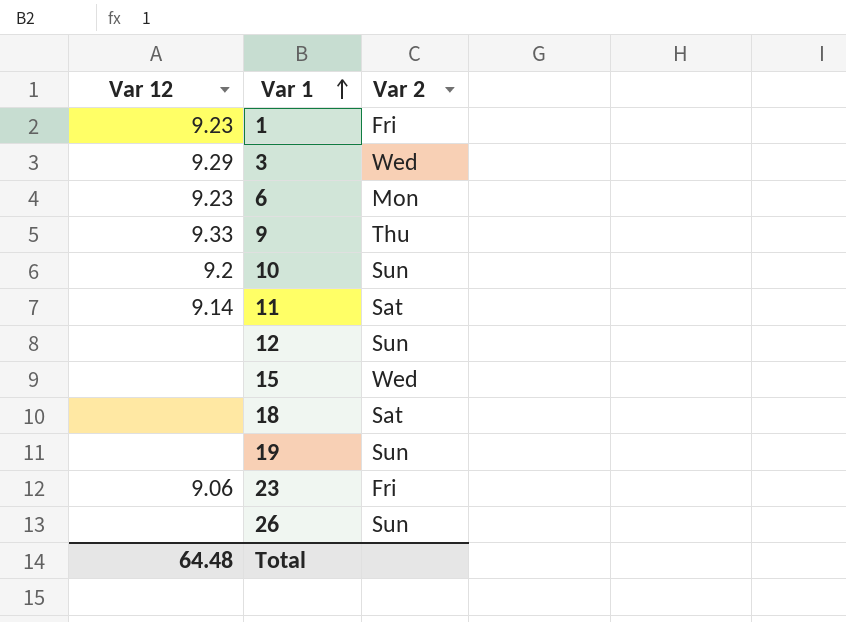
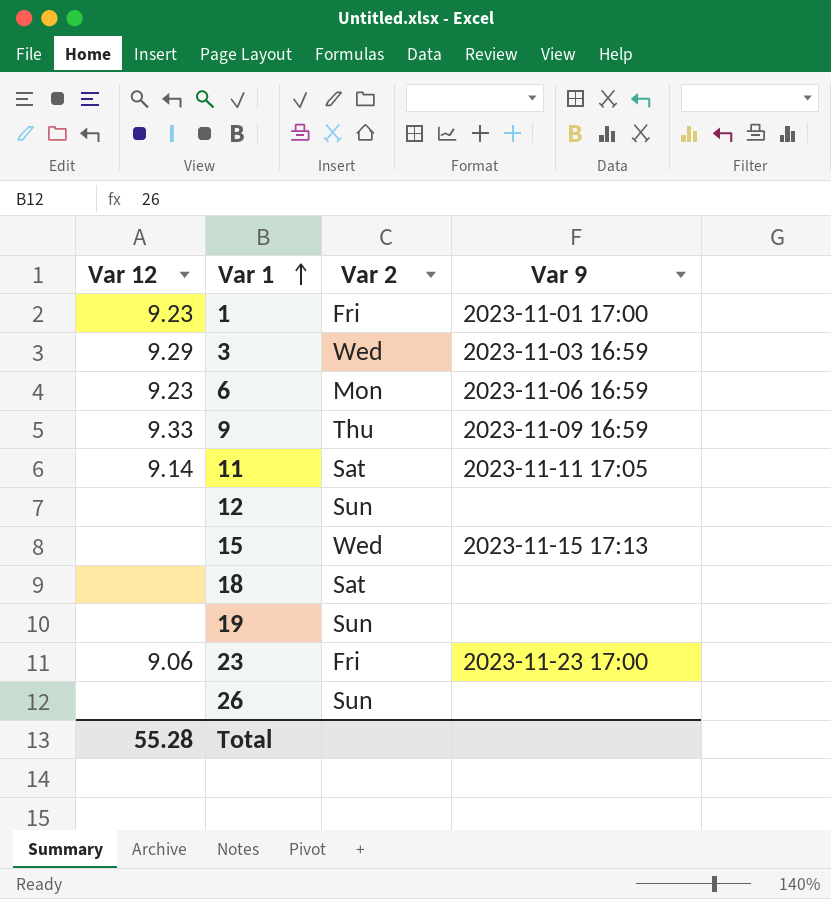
column Var 9 | position: none -> 4
row 10: 9.2 | Sun -> none
Total | Var 12: 64.48 -> 55.28

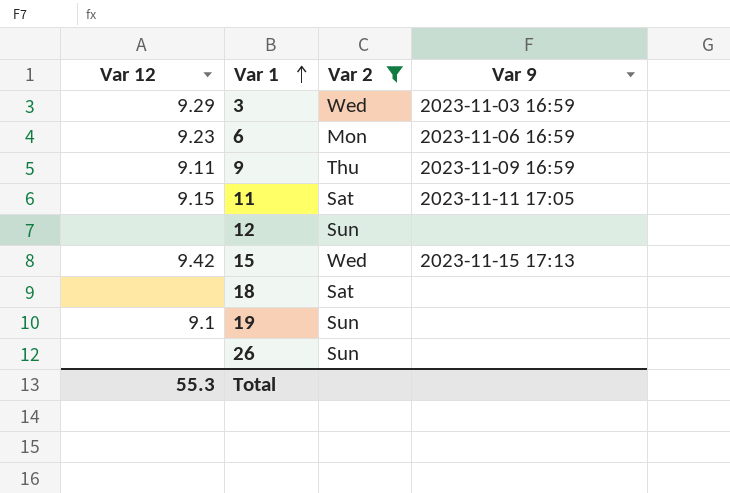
filter: none -> Var 2 != Fri
9 | Var 12: 9.33 -> 9.11
11 | Var 12: 9.14 -> 9.15
15 | Var 12: none -> 9.42
19 | Var 12: none -> 9.1
Total | Var 12: 55.28 -> 55.3

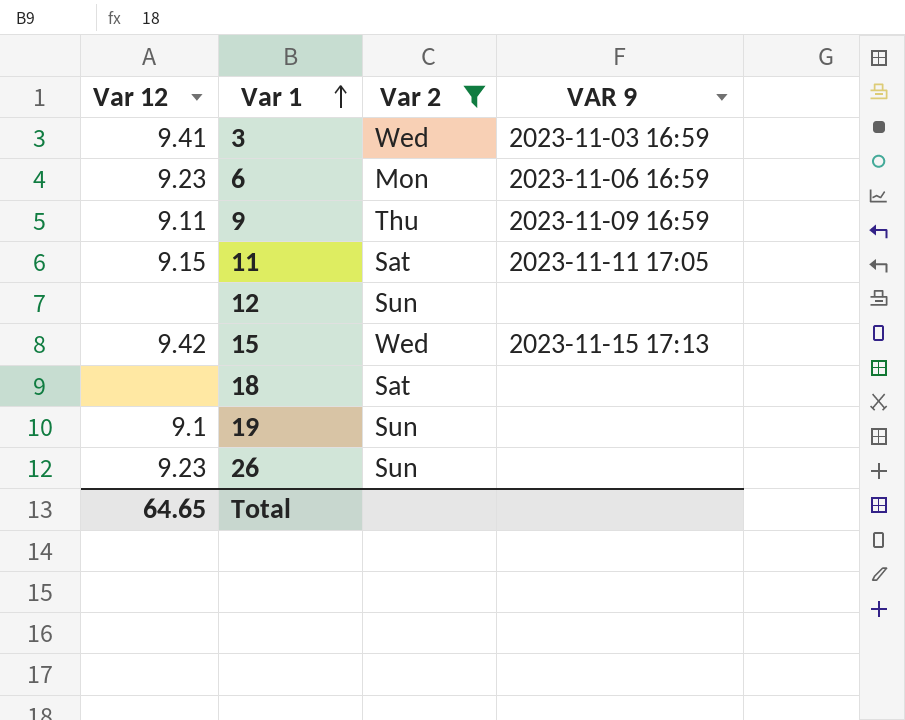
column name: Var 9 -> VAR 9
3 | Var 12: 9.29 -> 9.41
26 | Var 12: none -> 9.23
Total | Var 12: 55.3 -> 64.65

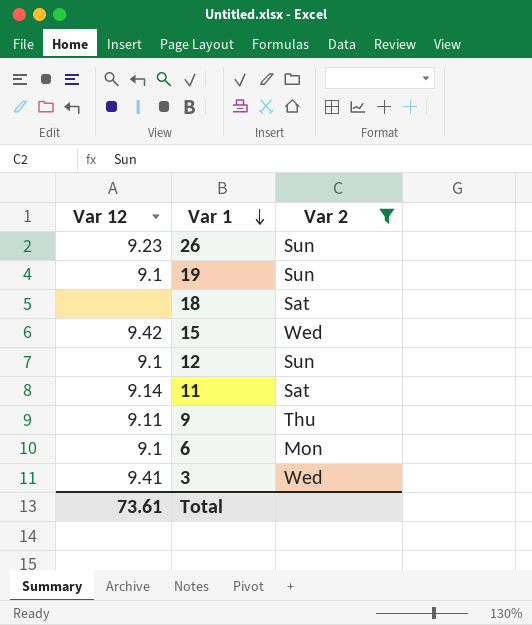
row order: Var 1 ascending -> Var 1 descending
column VAR 9 | position: 4 -> none
12 | Var 12: none -> 9.1
11 | Var 12: 9.15 -> 9.14
6 | Var 12: 9.23 -> 9.1
Total | Var 12: 64.65 -> 73.61

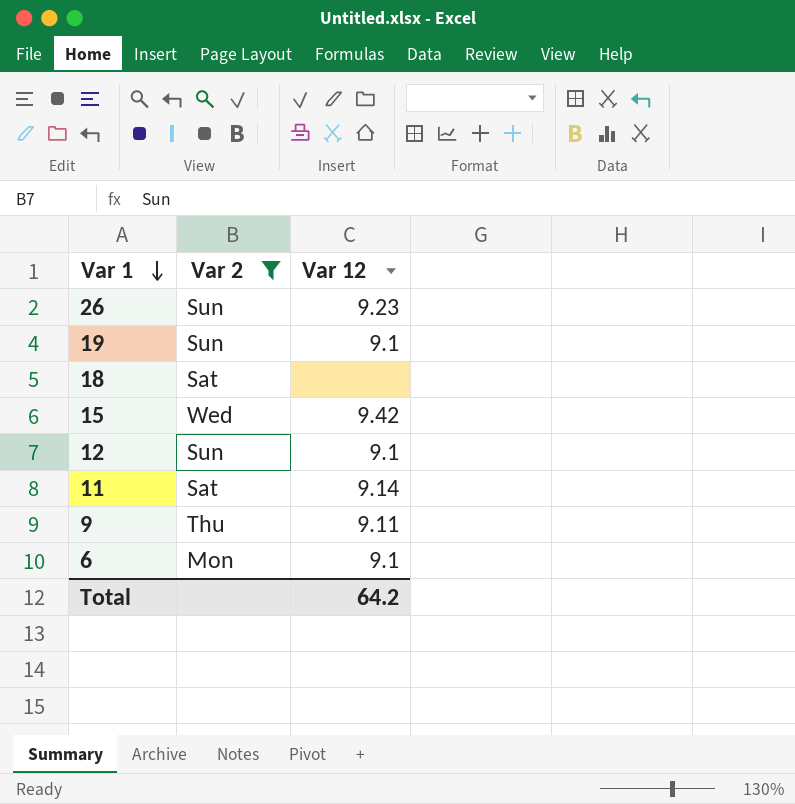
column Var 12 | position: 1 -> 3
row 3: 9.41 | Wed -> none
Total | Var 12: 73.61 -> 64.2

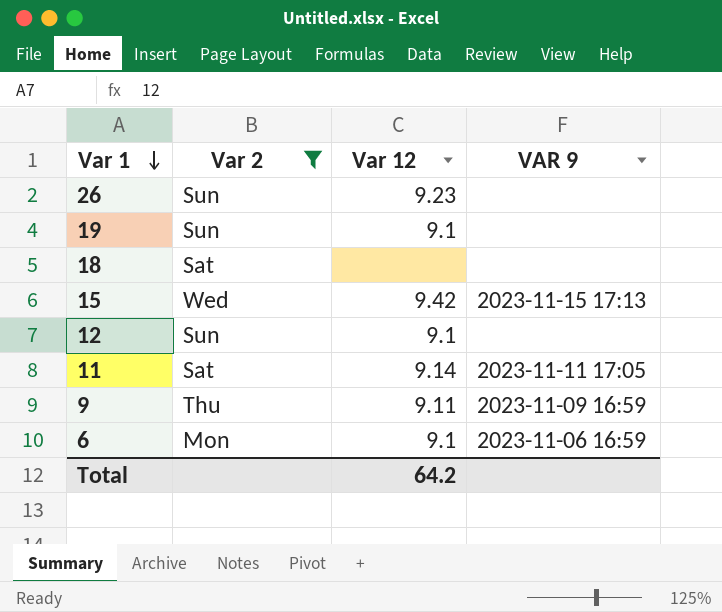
column VAR 9 | position: none -> 4

